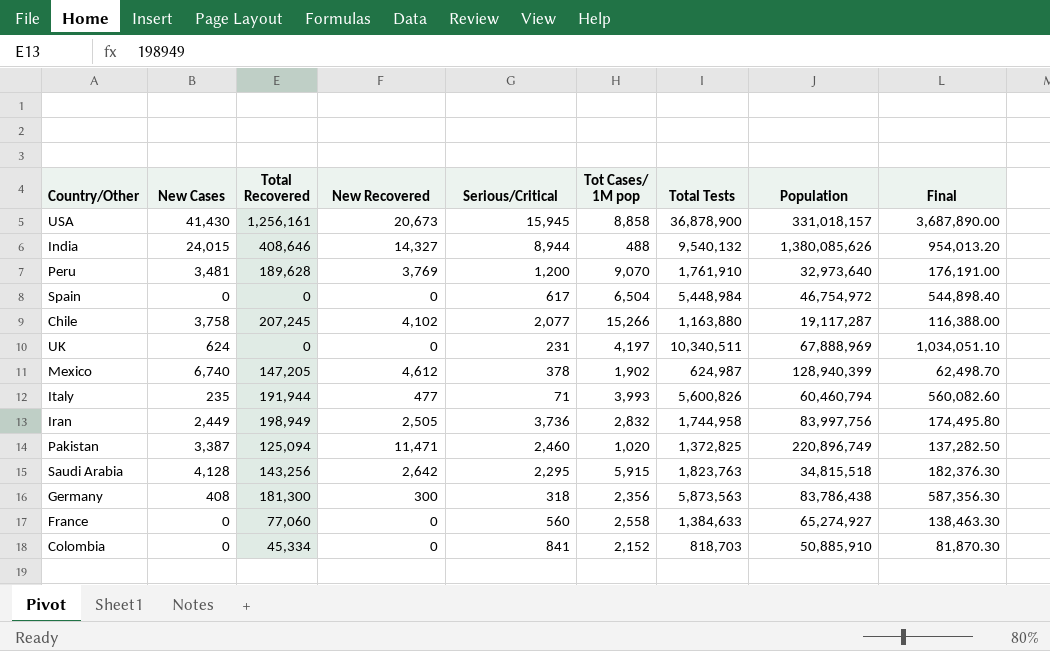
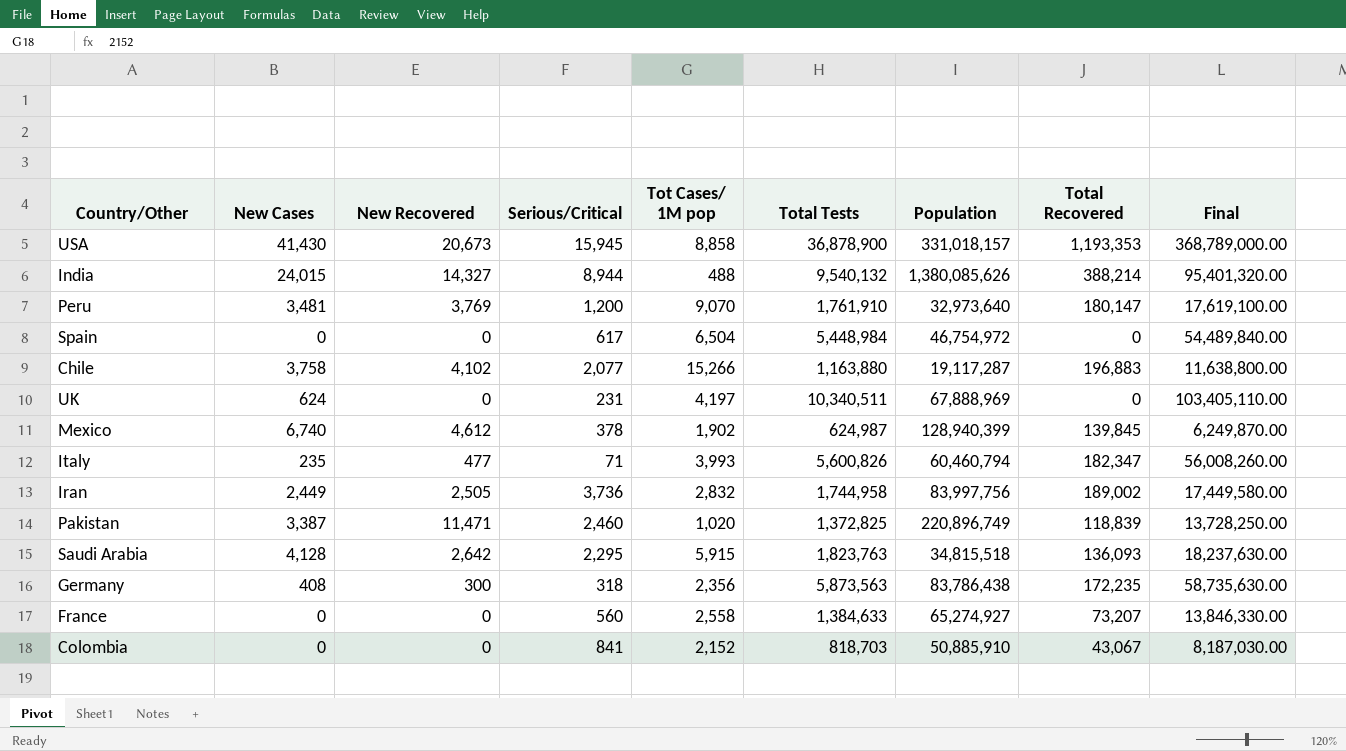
column Total Recovered | position: 3 -> 8
column Final | formula: [Total Tests] * 0.1 -> [Total Tests] * 10
USA | Total Recovered: 1,256,161 -> 1,193,353
India | Total Recovered: 408,646 -> 388,214
Peru | Total Recovered: 189,628 -> 180,147
Chile | Total Recovered: 207,245 -> 196,883
Mexico | Total Recovered: 147,205 -> 139,845
Italy | Total Recovered: 191,944 -> 182,347
Iran | Total Recovered: 198,949 -> 189,002
Pakistan | Total Recovered: 125,094 -> 118,839
Saudi Arabia | Total Recovered: 143,256 -> 136,093
Germany | Total Recovered: 181,300 -> 172,235
France | Total Recovered: 77,060 -> 73,207
Colombia | Total Recovered: 45,334 -> 43,067

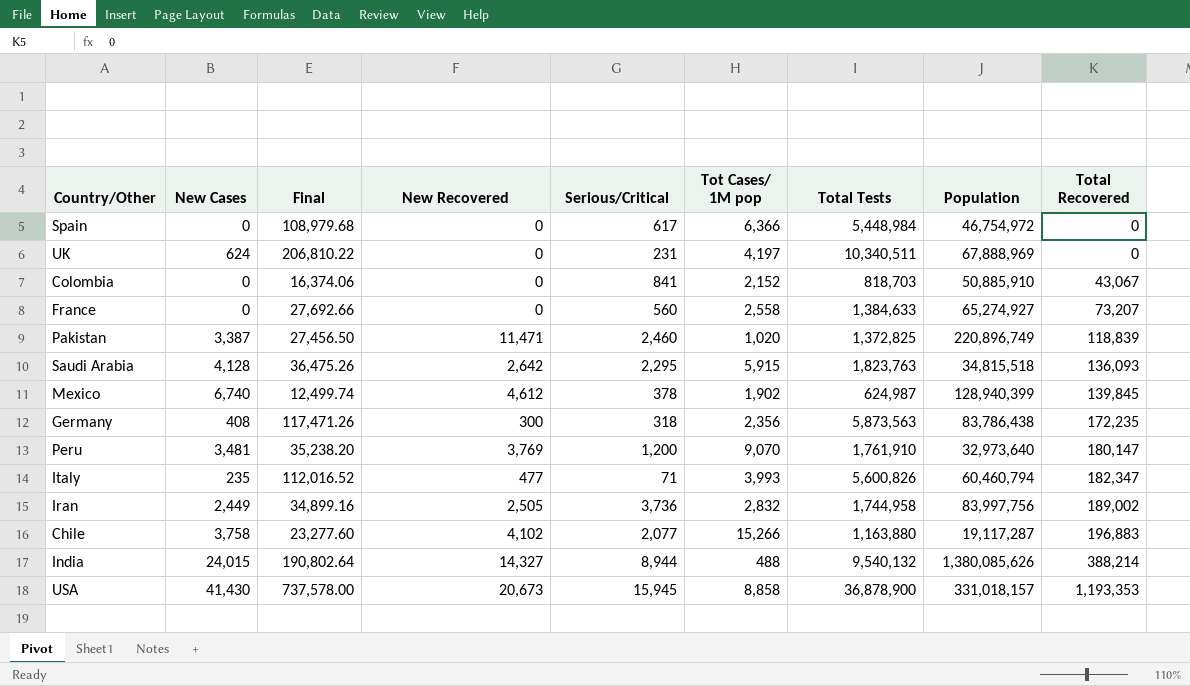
row order: none -> Total Recovered ascending
column Final | formula: [Total Tests] * 10 -> [Total Tests] * 0.02
column Final | position: 9 -> 3
Spain | Tot Cases/ 1M pop: 6,504 -> 6,366

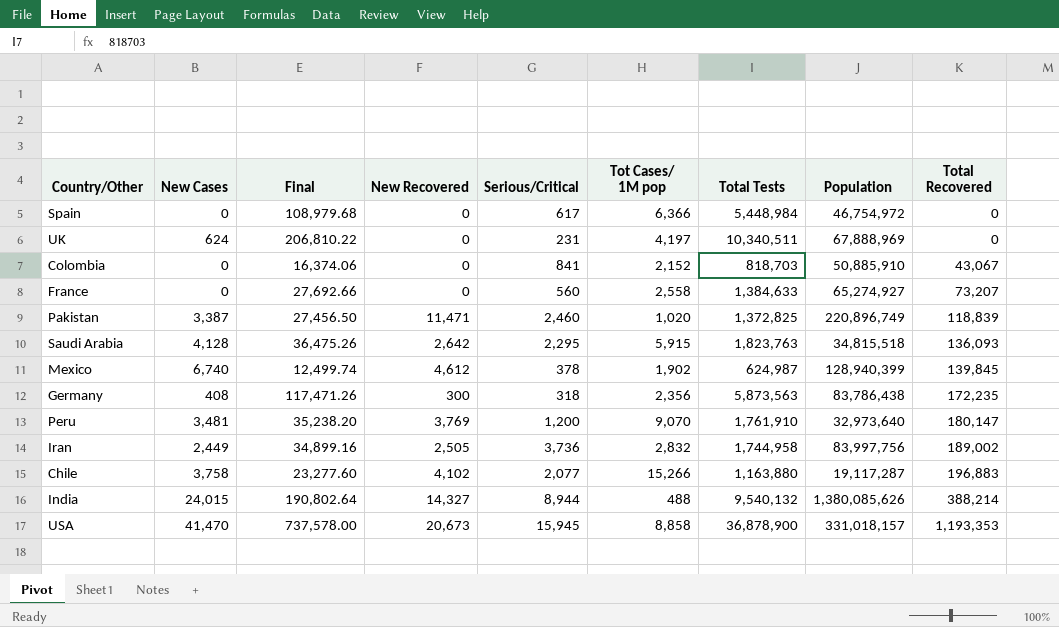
row Italy: 235 | 112,016.52 | 477 | 71 | 3,993 | 5,600,826 | 60,460,794 | 182,347 -> none
USA | New Cases: 41,430 -> 41,470

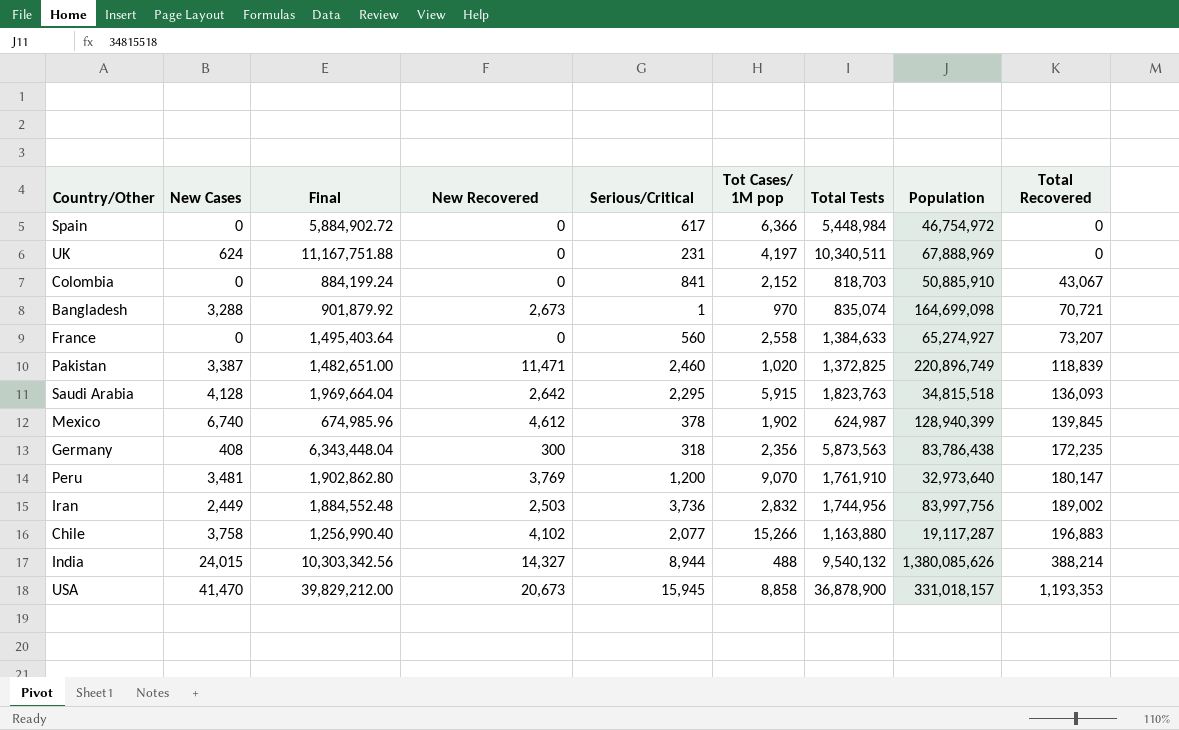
column Final | formula: [Total Tests] * 0.02 -> [Total Tests] * 1.08
row Bangladesh: none -> 3,288 | 901,879.92 | 2,673 | 1 | 970 | 835,074 | 164,699,098 | 70,721
Iran | New Recovered: 2,505 -> 2,503
Iran | Total Tests: 1,744,958 -> 1,744,956

